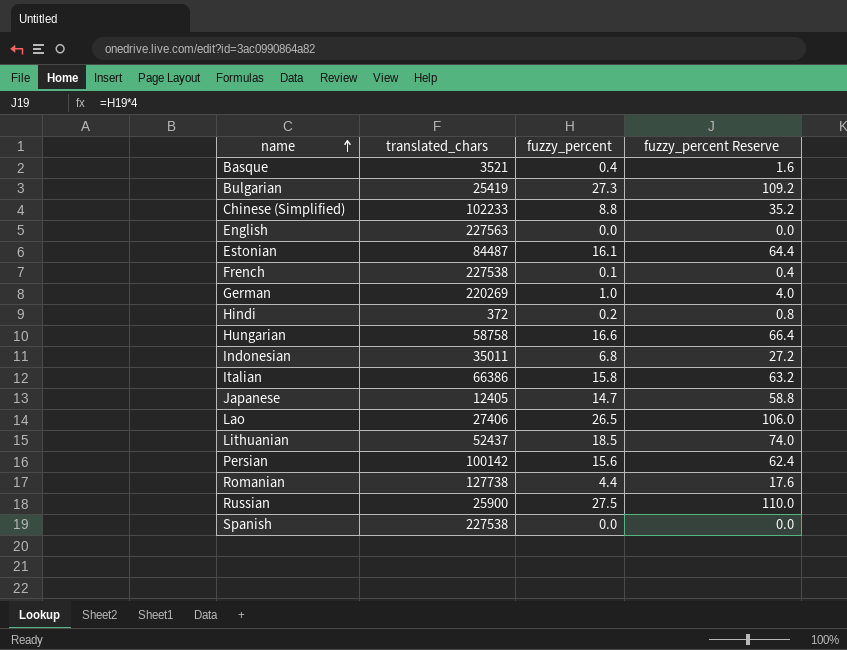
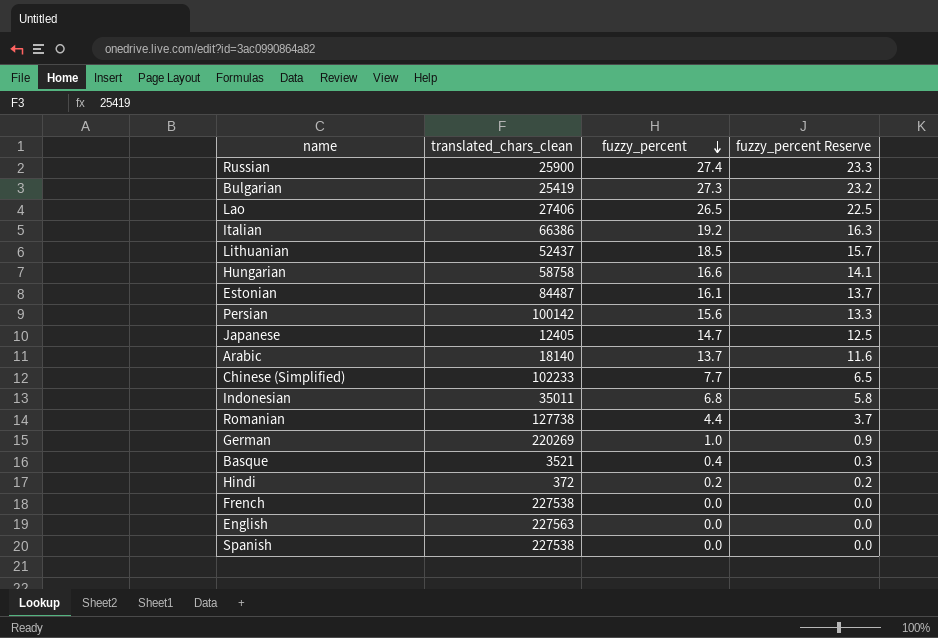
row order: name ascending -> fuzzy_percent descending
column name: translated_chars -> translated_chars_clean
column fuzzy_percent Reserve | formula: [fuzzy_percent] * 4 -> [fuzzy_percent] * 0.85
Russian | fuzzy_percent: 27.5 -> 27.4
Italian | fuzzy_percent: 15.8 -> 19.2
row Arabic: none -> 18140 | 13.7 | 11.6
Chinese (Simplified) | fuzzy_percent: 8.8 -> 7.7
French | fuzzy_percent: 0.1 -> 0.0

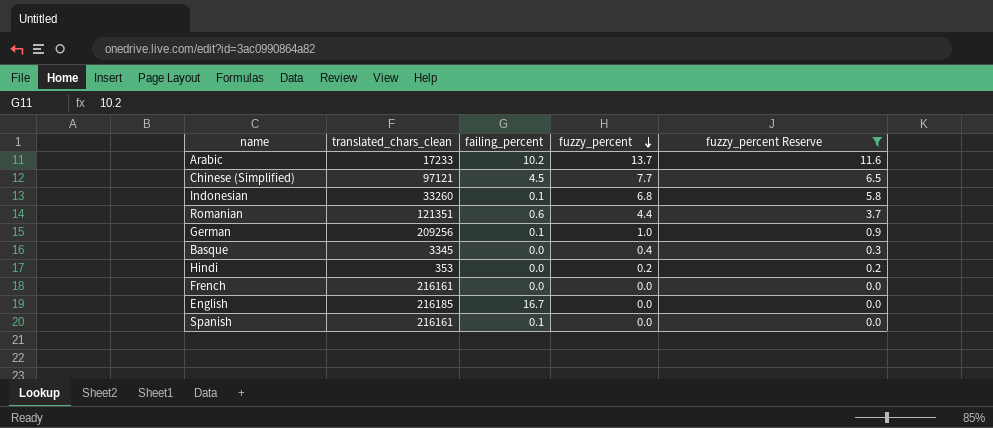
filter: none -> fuzzy_percent Reserve <= 11.6
column failing_percent | position: none -> 3
Arabic | translated_chars_clean: 18140 -> 17233
Chinese (Simplified) | translated_chars_clean: 102233 -> 97121
Indonesian | translated_chars_clean: 35011 -> 33260
Romanian | translated_chars_clean: 127738 -> 121351
German | translated_chars_clean: 220269 -> 209256
Basque | translated_chars_clean: 3521 -> 3345
Hindi | translated_chars_clean: 372 -> 353
French | translated_chars_clean: 227538 -> 216161
English | translated_chars_clean: 227563 -> 216185
Spanish | translated_chars_clean: 227538 -> 216161

